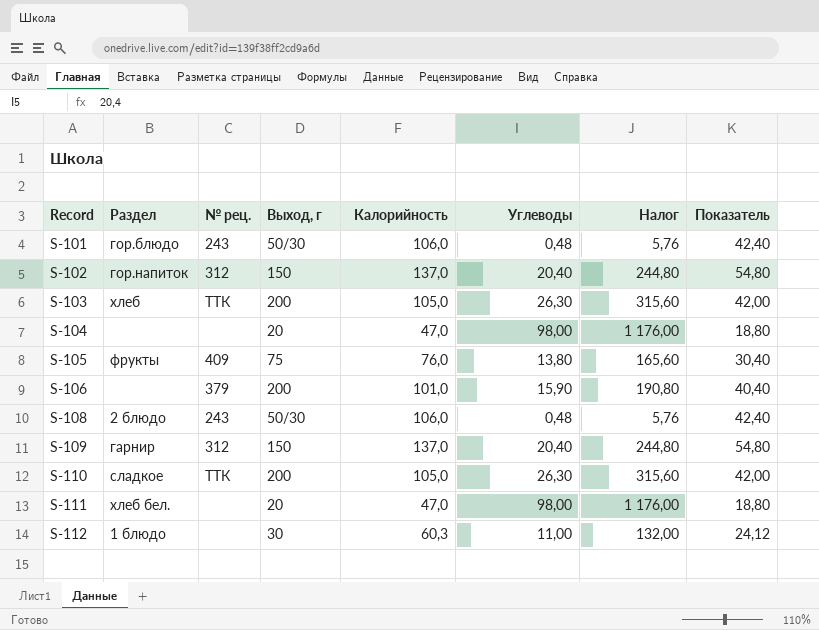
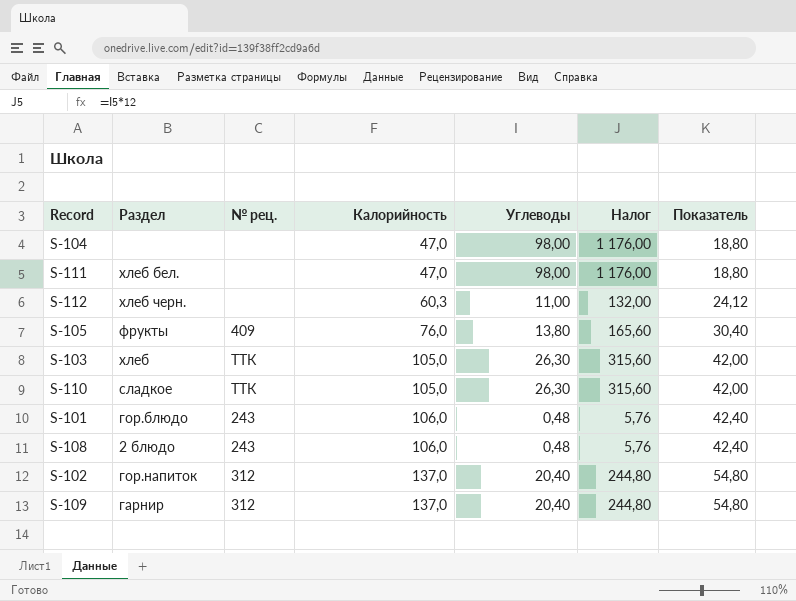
row order: Record ascending -> Калорийность ascending
column Выход, г | position: 4 -> none
row S-106: none | 379 | 200 | 101,0 | 15,90 | 190,80 | 40,40 -> none
S-112 | Раздел: 1 блюдо -> хлеб черн.

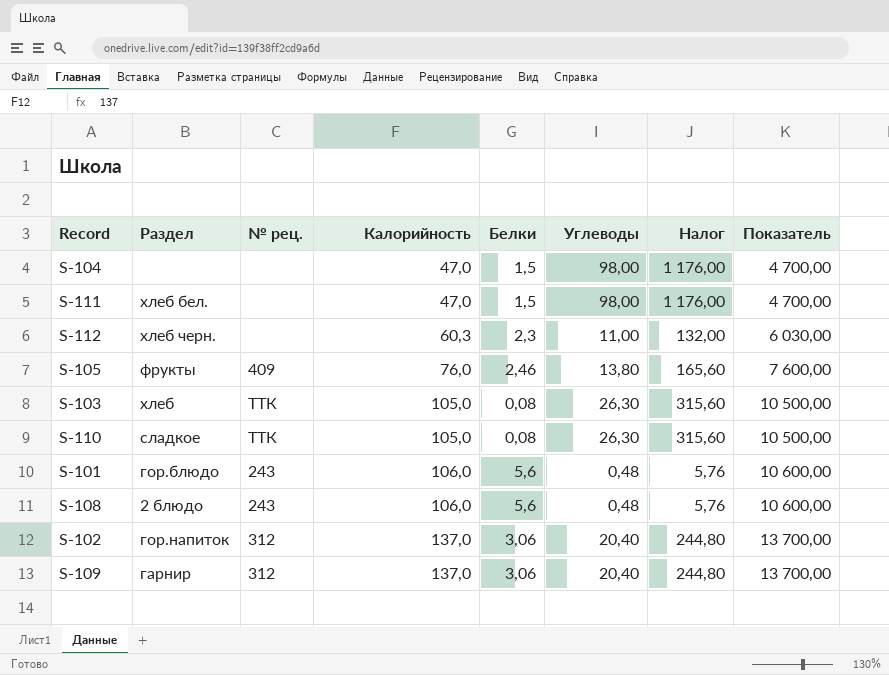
column Белки | position: none -> 5
column Показатель | formula: [Калорийность] * 0,4 -> [Калорийность] * 100

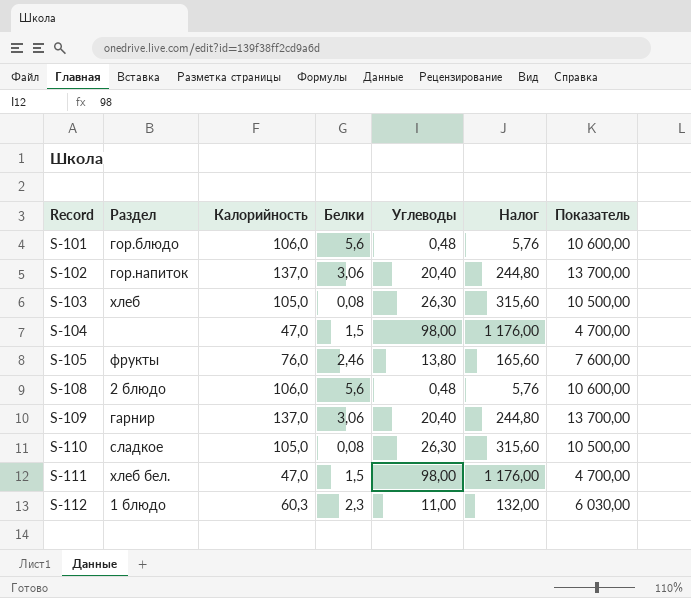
row order: Калорийность ascending -> Record ascending
column № рец. | position: 3 -> none
S-112 | Раздел: хлеб черн. -> 1 блюдо

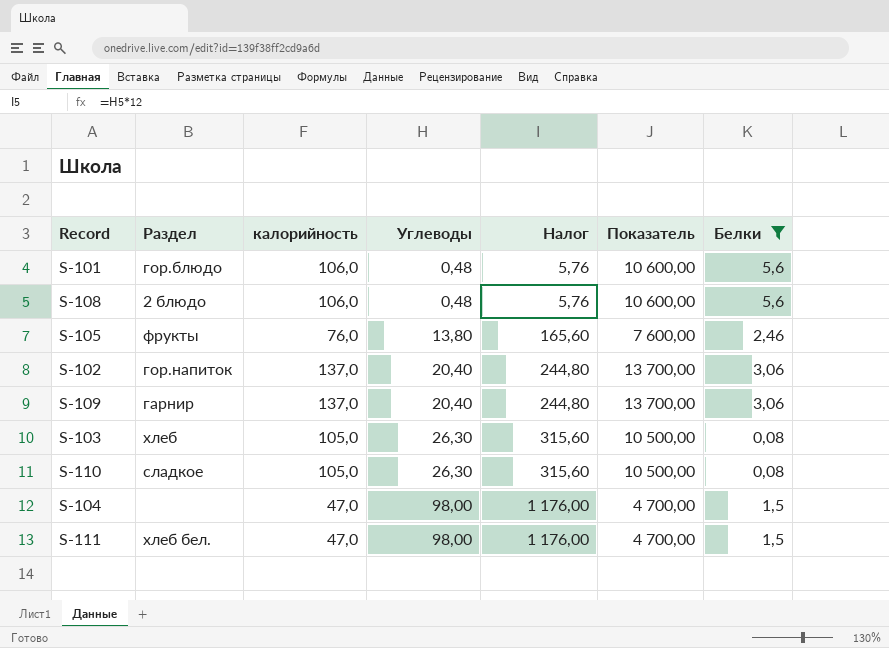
filter: none -> Белки != 2,3
row order: Record ascending -> Углеводы ascending
column name: Калорийность -> калорийность
column Белки | position: 4 -> 7

